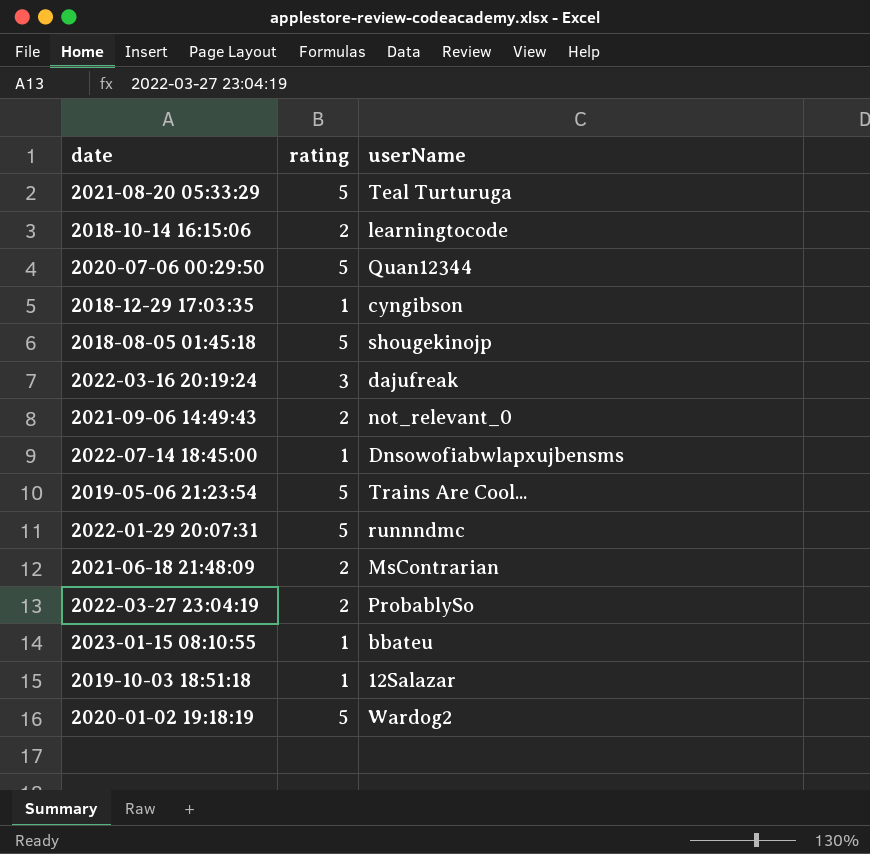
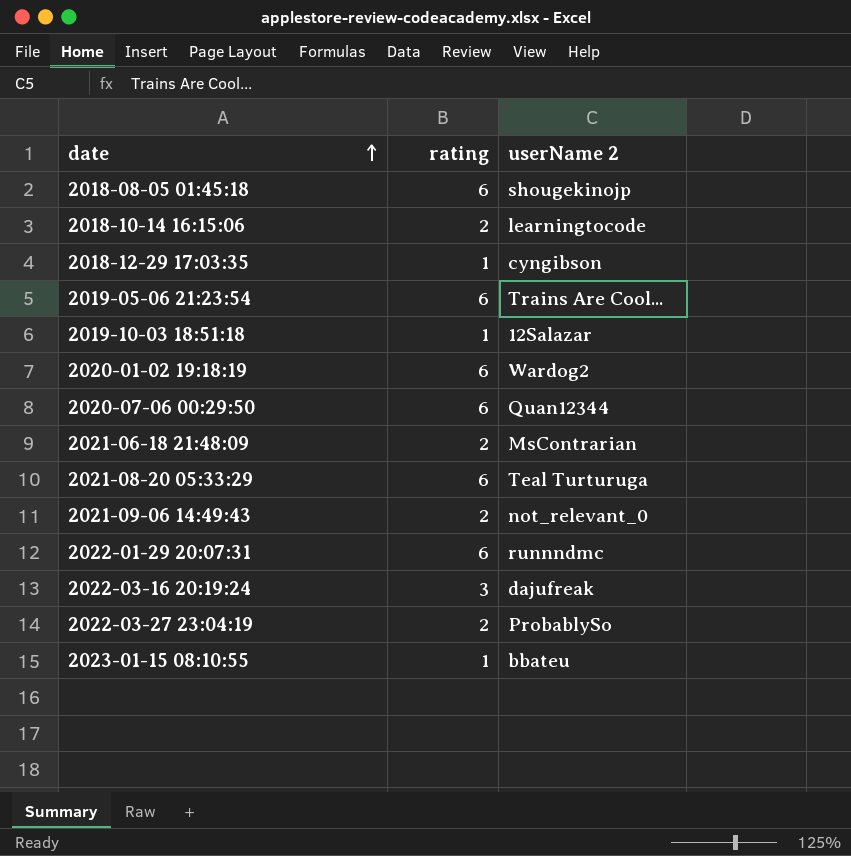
row order: none -> date ascending
column name: userName -> userName 2
row 2022-07-14 18:45:00: 1 | Dnsowofiabwlapxujbensms -> none
2018-08-05 01:45:18 | rating: 5 -> 6
2019-05-06 21:23:54 | rating: 5 -> 6
2020-01-02 19:18:19 | rating: 5 -> 6
2020-07-06 00:29:50 | rating: 5 -> 6
2021-08-20 05:33:29 | rating: 5 -> 6
2022-01-29 20:07:31 | rating: 5 -> 6

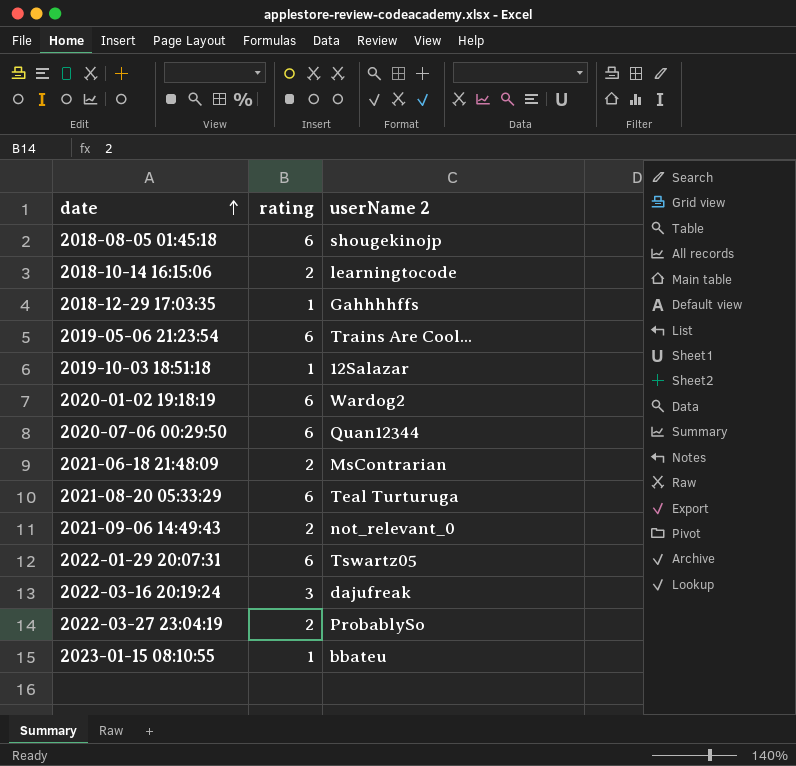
2018-12-29 17:03:35 | userName 2: cyngibson -> Gahhhhffs
2022-01-29 20:07:31 | userName 2: runnndmc -> Tswartz05

